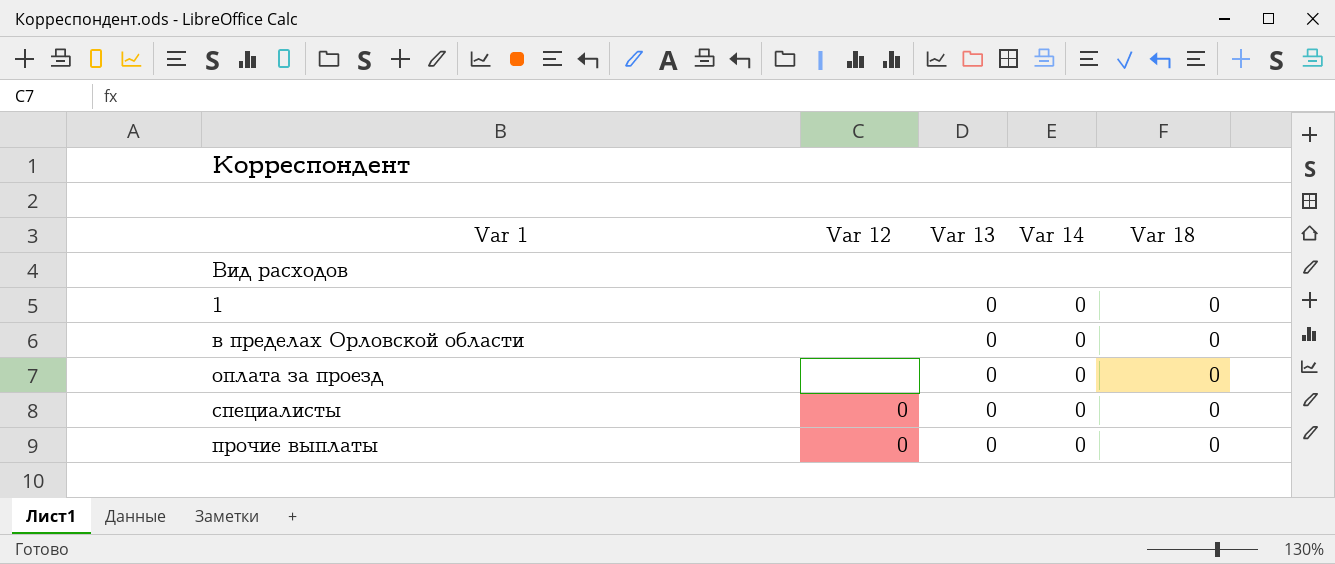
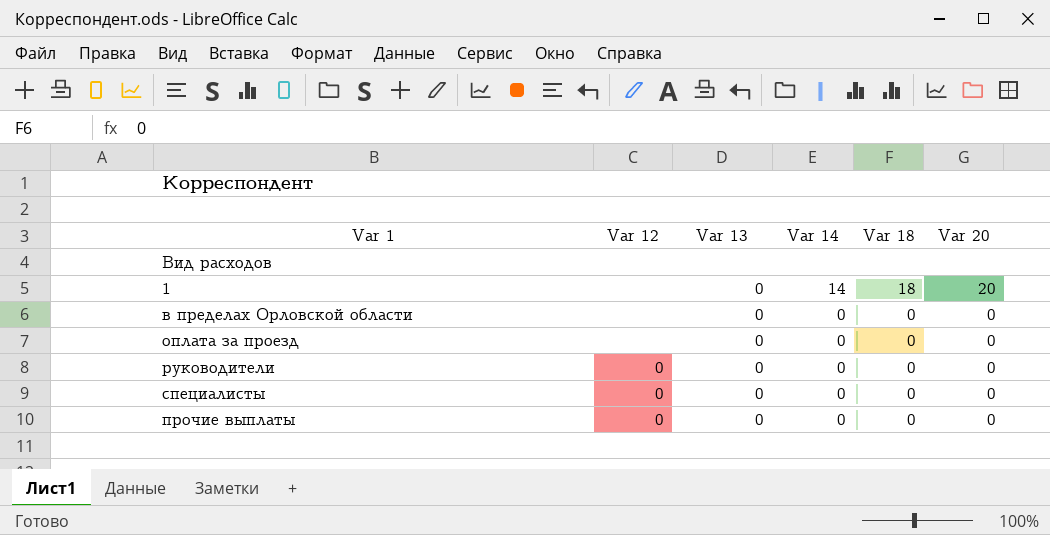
column Var 20 | position: none -> 6
1 | Var 14: 0 -> 14
1 | Var 18: 0 -> 18
row руководители: none -> 0 | 0 | 0 | 0 | 0

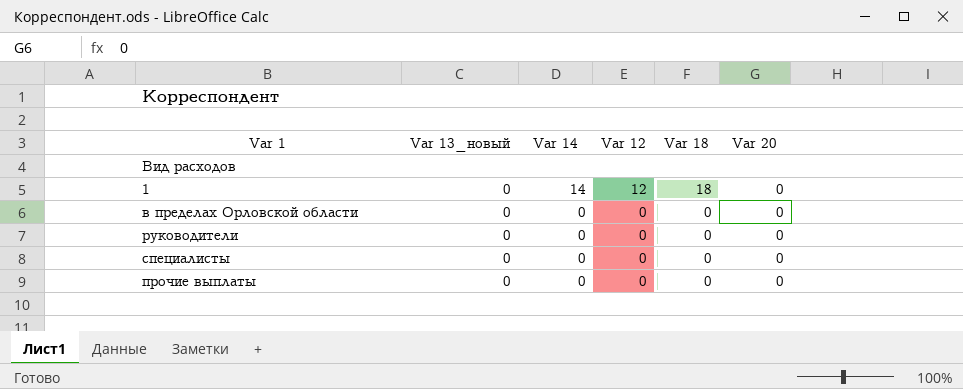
column name: Var 13 -> Var 13_новый
column Var 12 | position: 2 -> 4
row оплата за проезд: none | 0 | 0 | 0 | 0 -> none
1 | Var 12: none -> 12
1 | Var 20: 20 -> 0
в пределах Орловской области | Var 12: none -> 0

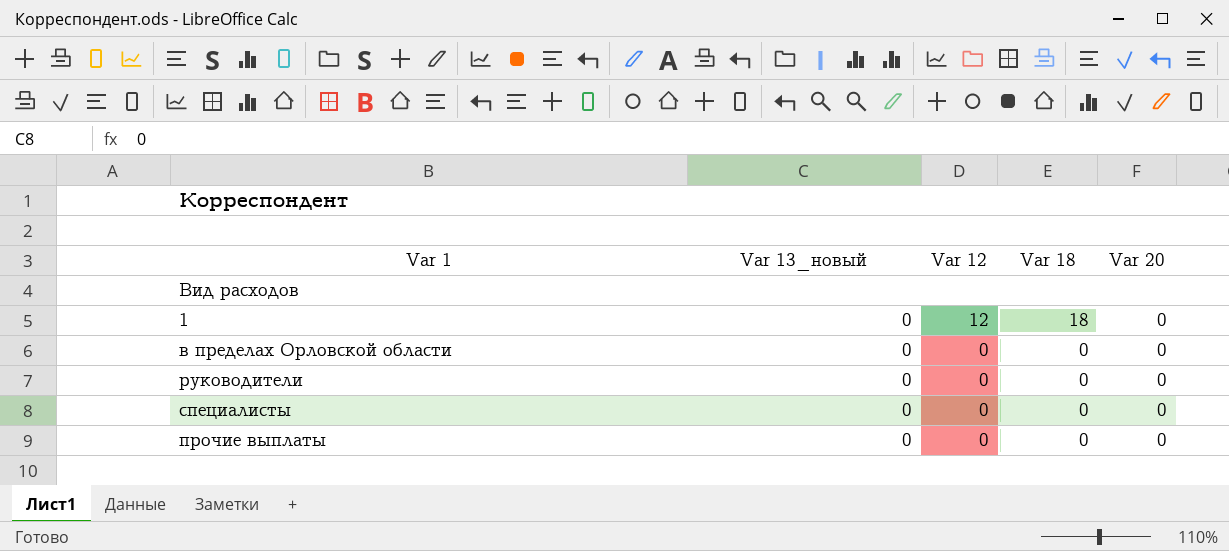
column Var 14 | position: 3 -> none

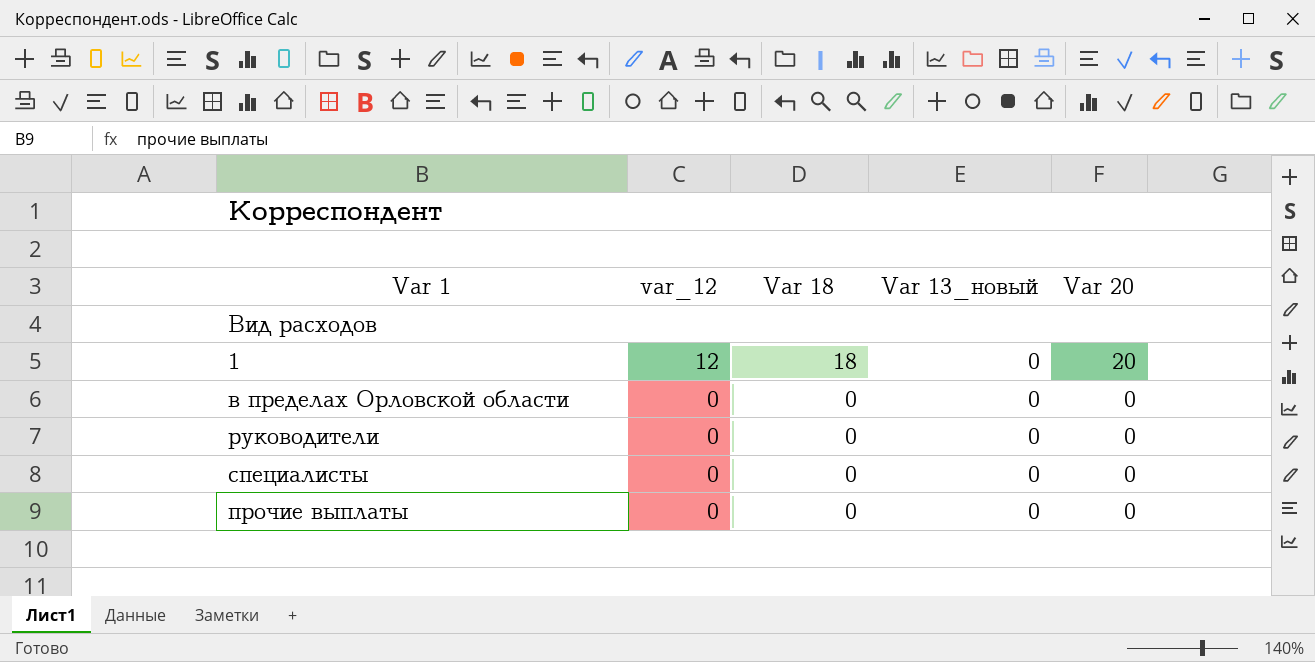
column name: Var 12 -> var_12
column Var 13_новый | position: 2 -> 4
1 | Var 20: 0 -> 20

